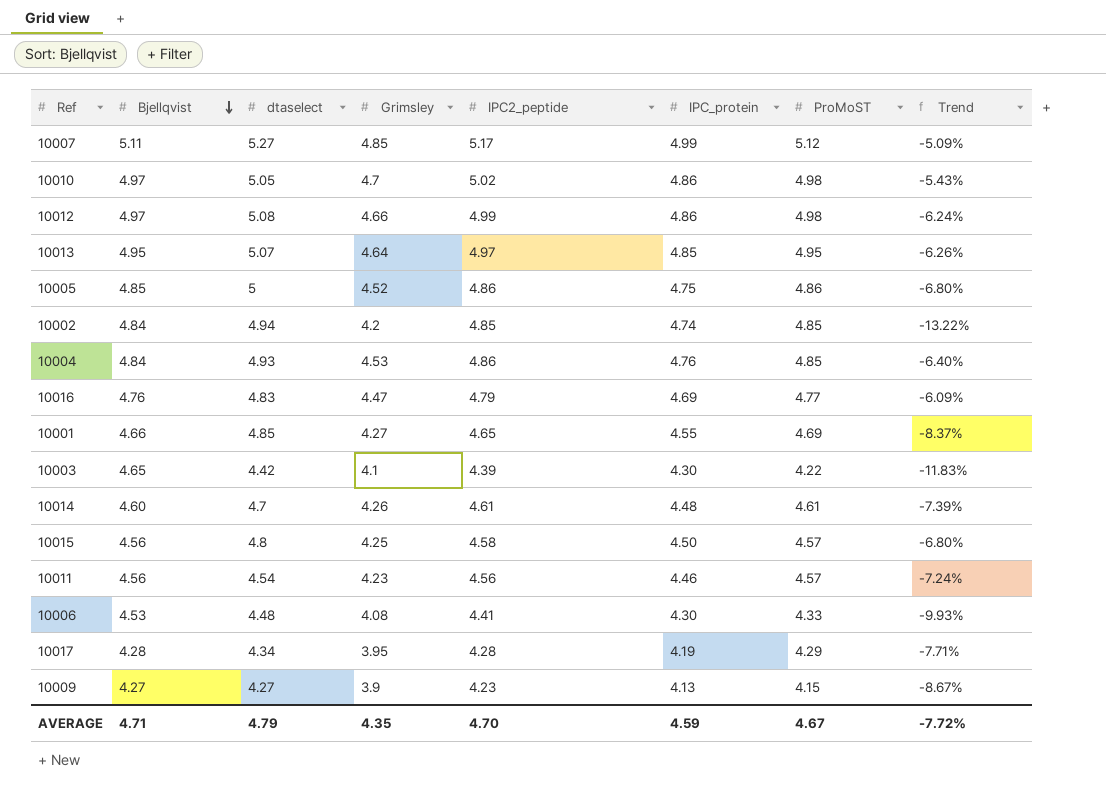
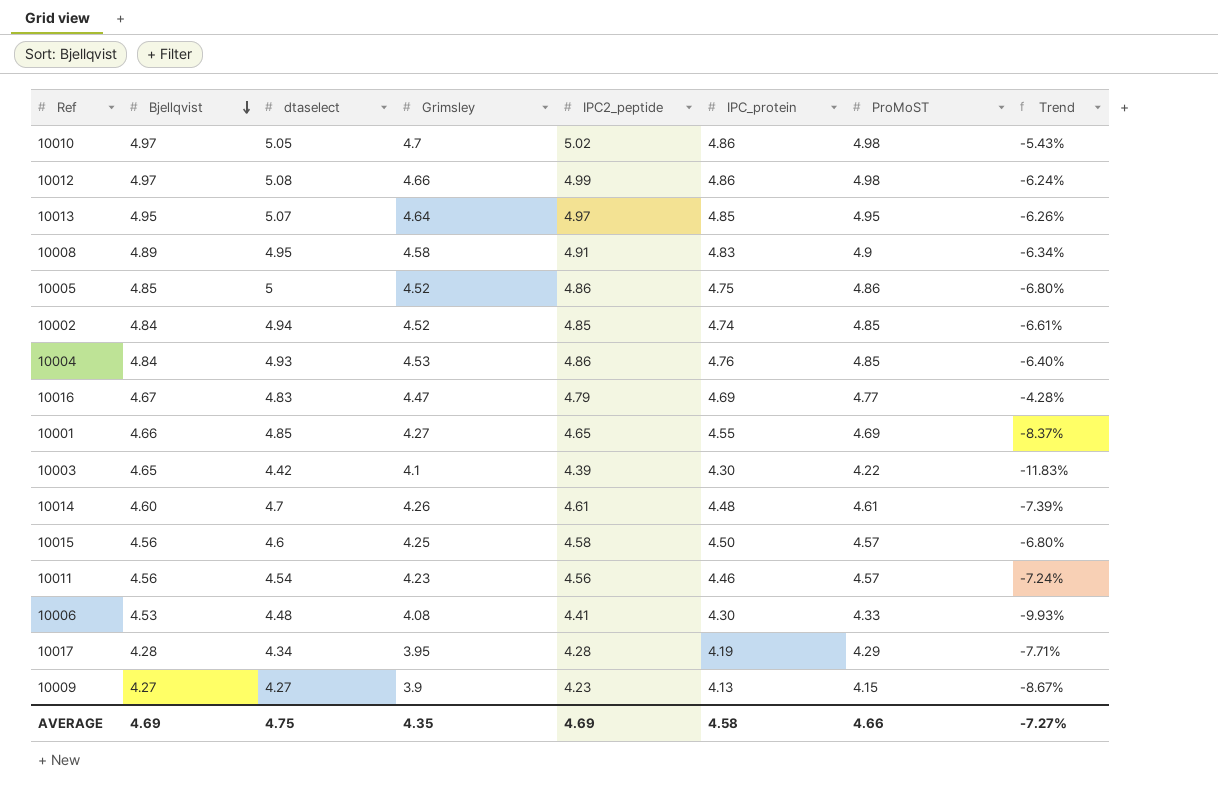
row 10007: 5.11 | 5.27 | 4.85 | 5.17 | 4.99 | 5.12 | -5.09% -> none
row 10008: none -> 4.89 | 4.95 | 4.58 | 4.91 | 4.83 | 4.9 | -6.34%
10002 | Grimsley: 4.2 -> 4.52
10002 | Trend: -13.22% -> -6.61%
10016 | Bjellqvist: 4.76 -> 4.67
10016 | Trend: -6.09% -> -4.28%
10015 | dtaselect: 4.8 -> 4.6
AVERAGE | Bjellqvist: 4.71 -> 4.69
AVERAGE | dtaselect: 4.79 -> 4.75
AVERAGE | IPC2_peptide: 4.70 -> 4.69
AVERAGE | IPC_protein: 4.59 -> 4.58
AVERAGE | ProMoST: 4.67 -> 4.66
AVERAGE | Trend: -7.72% -> -7.27%

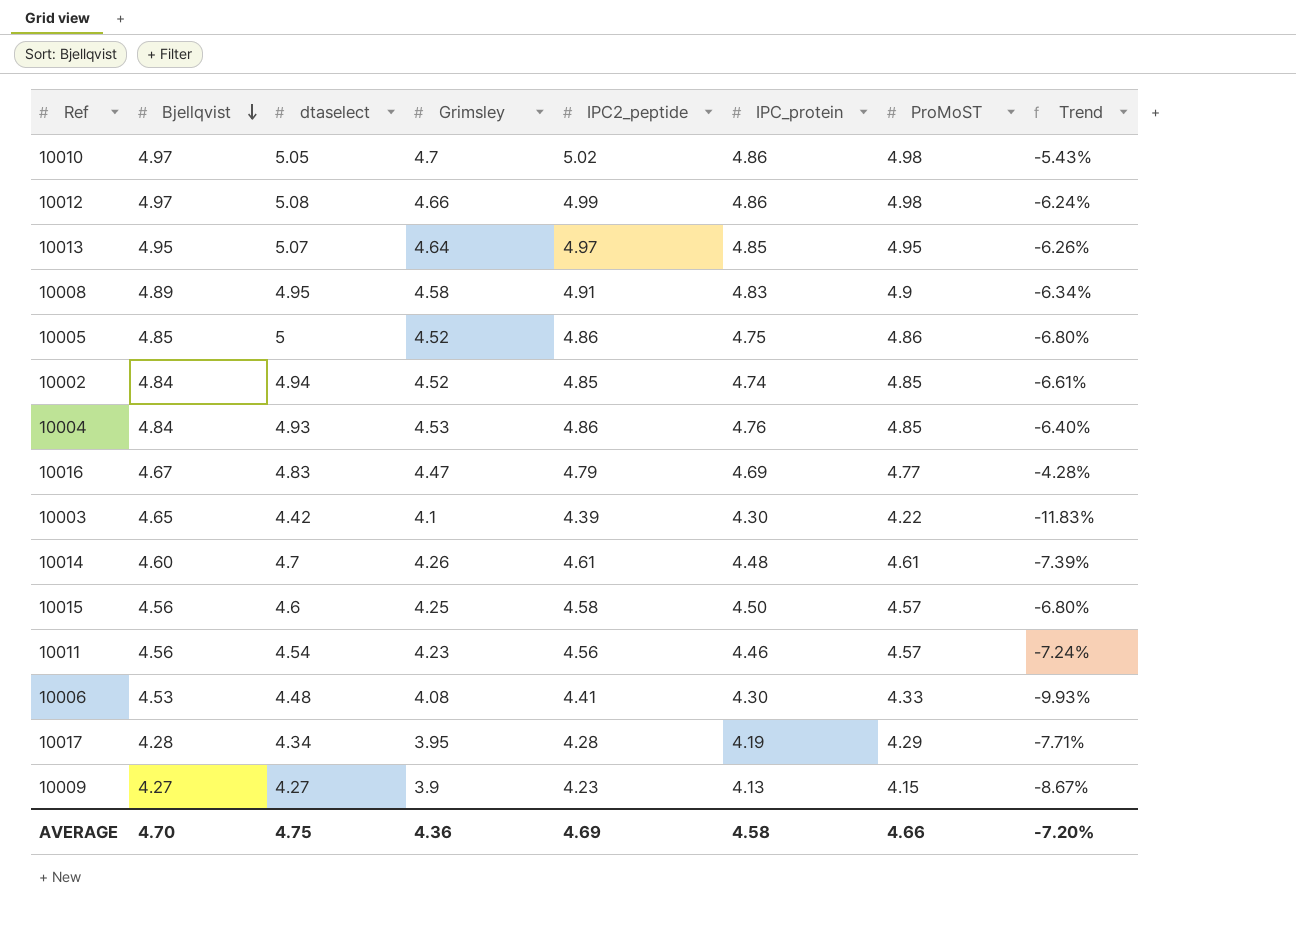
row 10001: 4.66 | 4.85 | 4.27 | 4.65 | 4.55 | 4.69 | -8.37% -> none
AVERAGE | Bjellqvist: 4.69 -> 4.70
AVERAGE | Grimsley: 4.35 -> 4.36
AVERAGE | Trend: -7.27% -> -7.20%

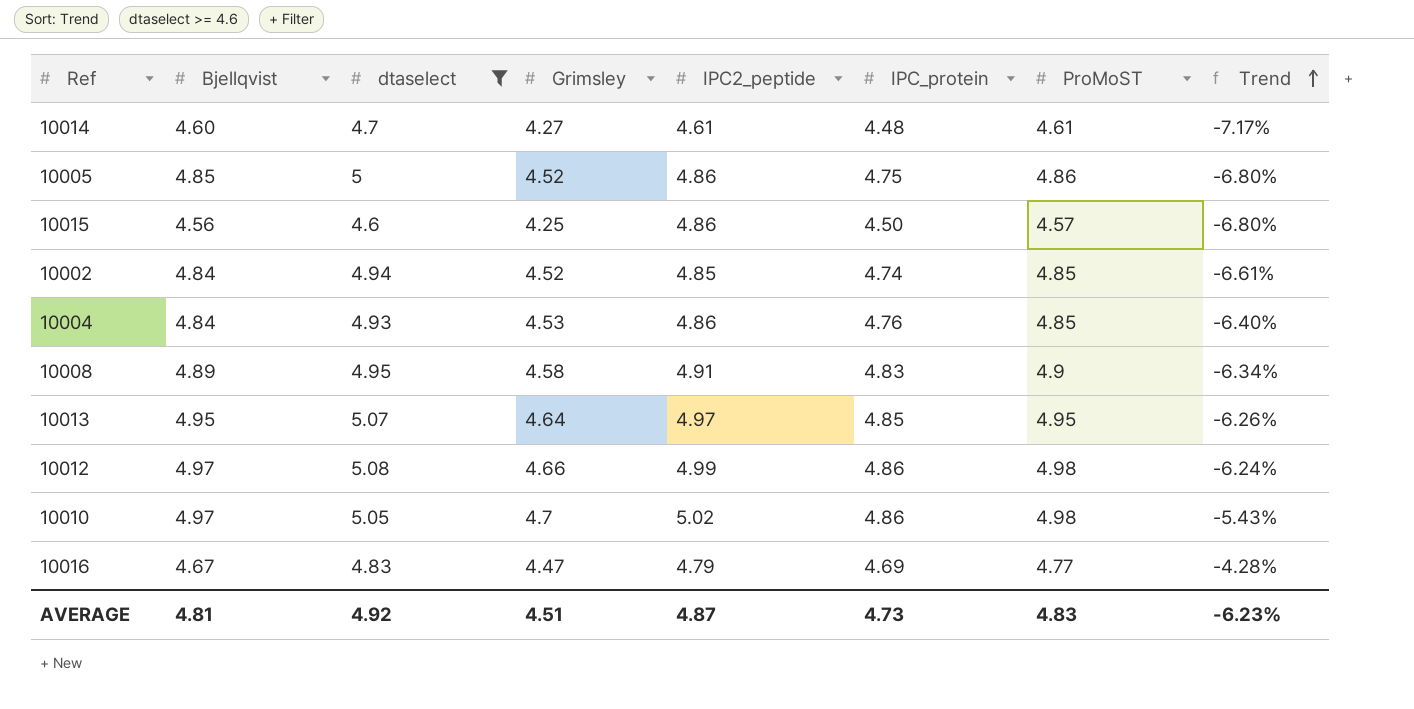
filter: none -> dtaselect >= 4.6
row order: Bjellqvist descending -> Trend ascending
10014 | Grimsley: 4.26 -> 4.27
10014 | Trend: -7.39% -> -7.17%
10015 | IPC2_peptide: 4.58 -> 4.86
AVERAGE | Bjellqvist: 4.70 -> 4.81
AVERAGE | dtaselect: 4.75 -> 4.92
AVERAGE | Grimsley: 4.36 -> 4.51
AVERAGE | IPC2_peptide: 4.69 -> 4.87
AVERAGE | IPC_protein: 4.58 -> 4.73
AVERAGE | ProMoST: 4.66 -> 4.83
AVERAGE | Trend: -7.20% -> -6.23%

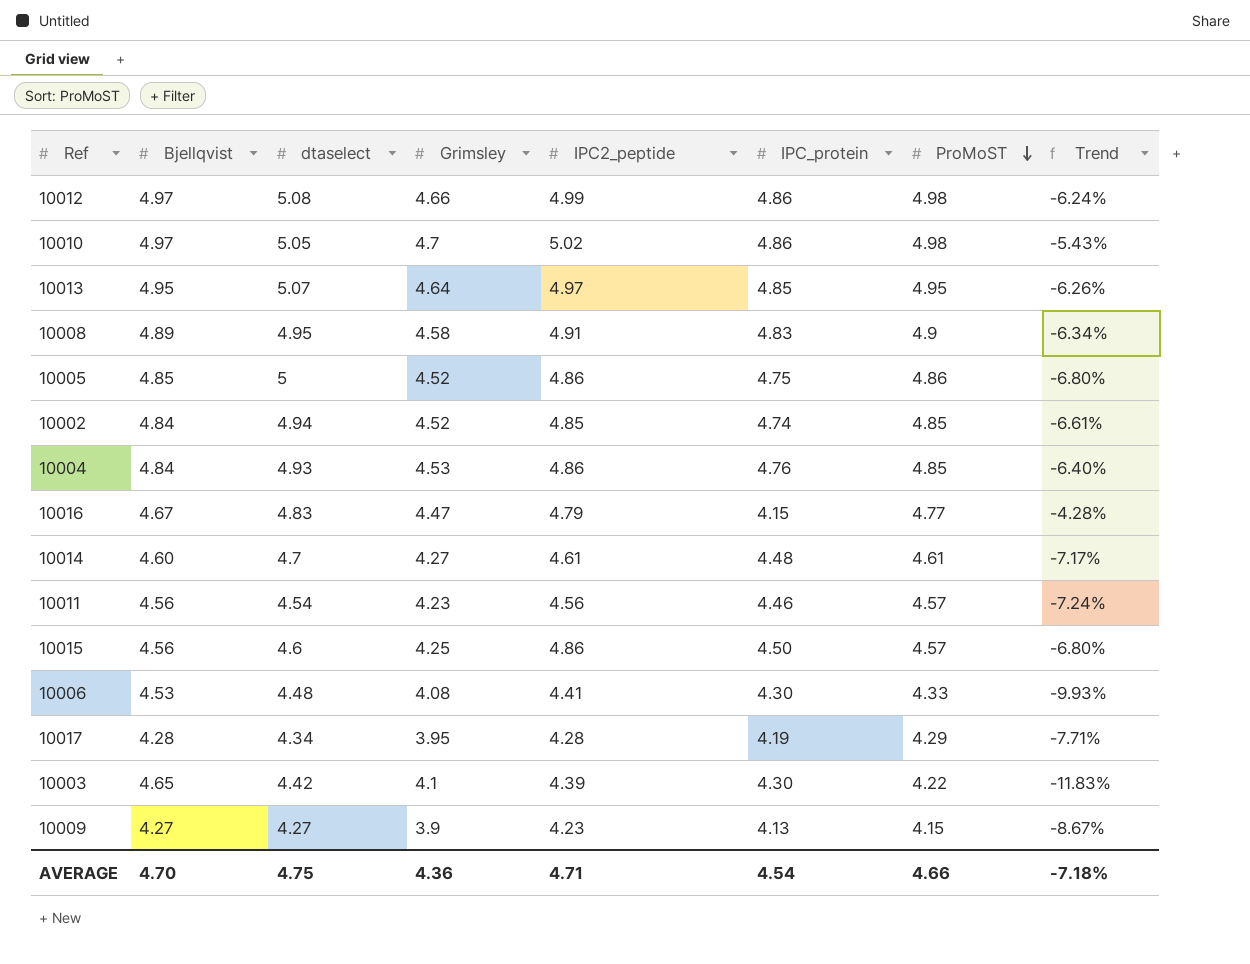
filter: dtaselect >= 4.6 -> none
row order: Trend ascending -> ProMoST descending
10016 | IPC_protein: 4.69 -> 4.15
AVERAGE | Bjellqvist: 4.81 -> 4.70
AVERAGE | dtaselect: 4.92 -> 4.75
AVERAGE | Grimsley: 4.51 -> 4.36
AVERAGE | IPC2_peptide: 4.87 -> 4.71
AVERAGE | IPC_protein: 4.73 -> 4.54
AVERAGE | ProMoST: 4.83 -> 4.66
AVERAGE | Trend: -6.23% -> -7.18%

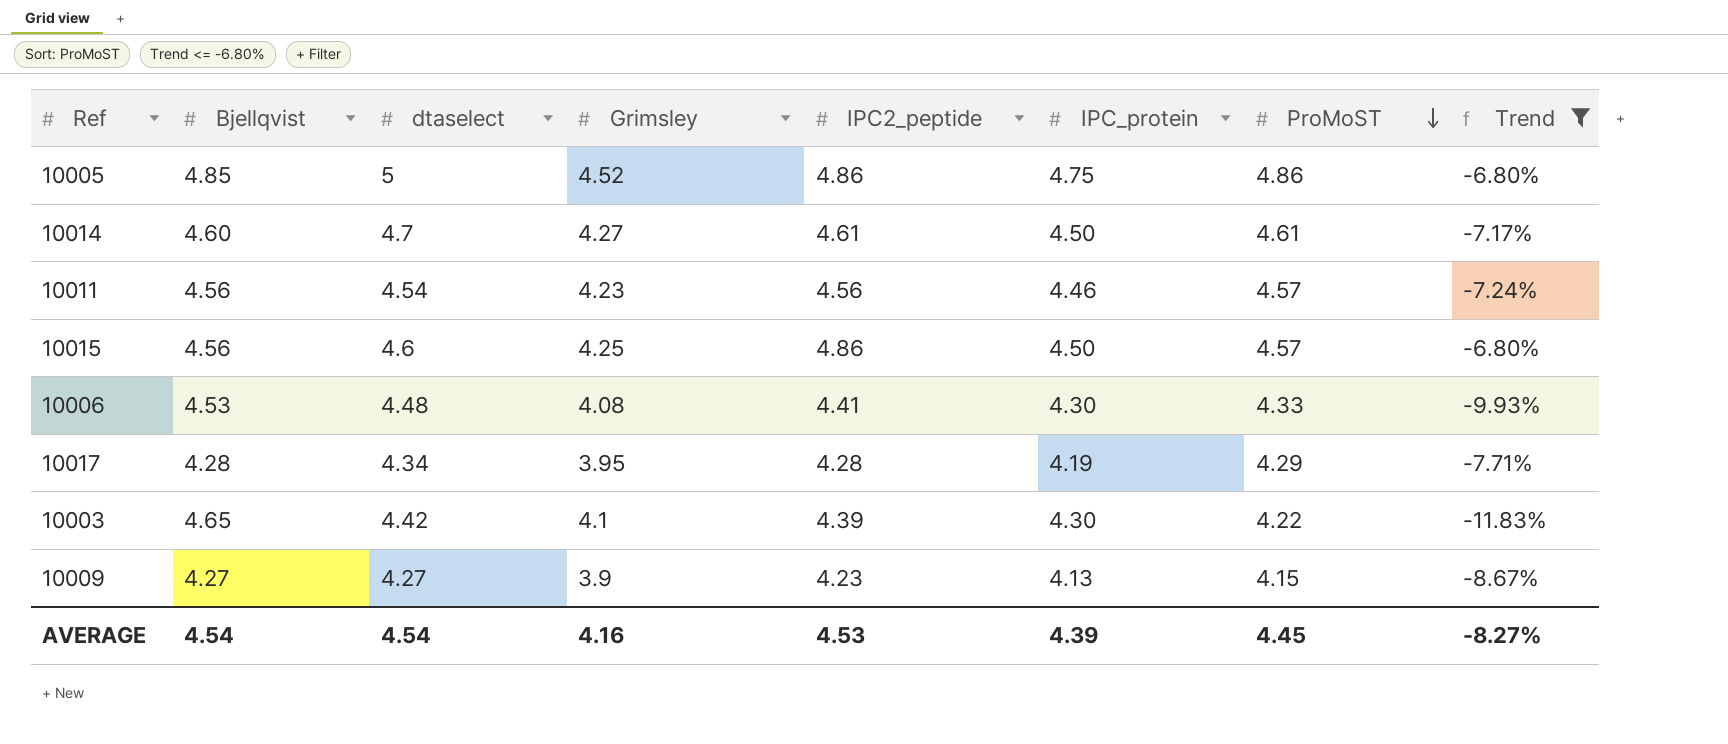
filter: none -> Trend <= -6.80%
10014 | IPC_protein: 4.48 -> 4.50
AVERAGE | Bjellqvist: 4.70 -> 4.54
AVERAGE | dtaselect: 4.75 -> 4.54
AVERAGE | Grimsley: 4.36 -> 4.16
AVERAGE | IPC2_peptide: 4.71 -> 4.53
AVERAGE | IPC_protein: 4.54 -> 4.39
AVERAGE | ProMoST: 4.66 -> 4.45
AVERAGE | Trend: -7.18% -> -8.27%

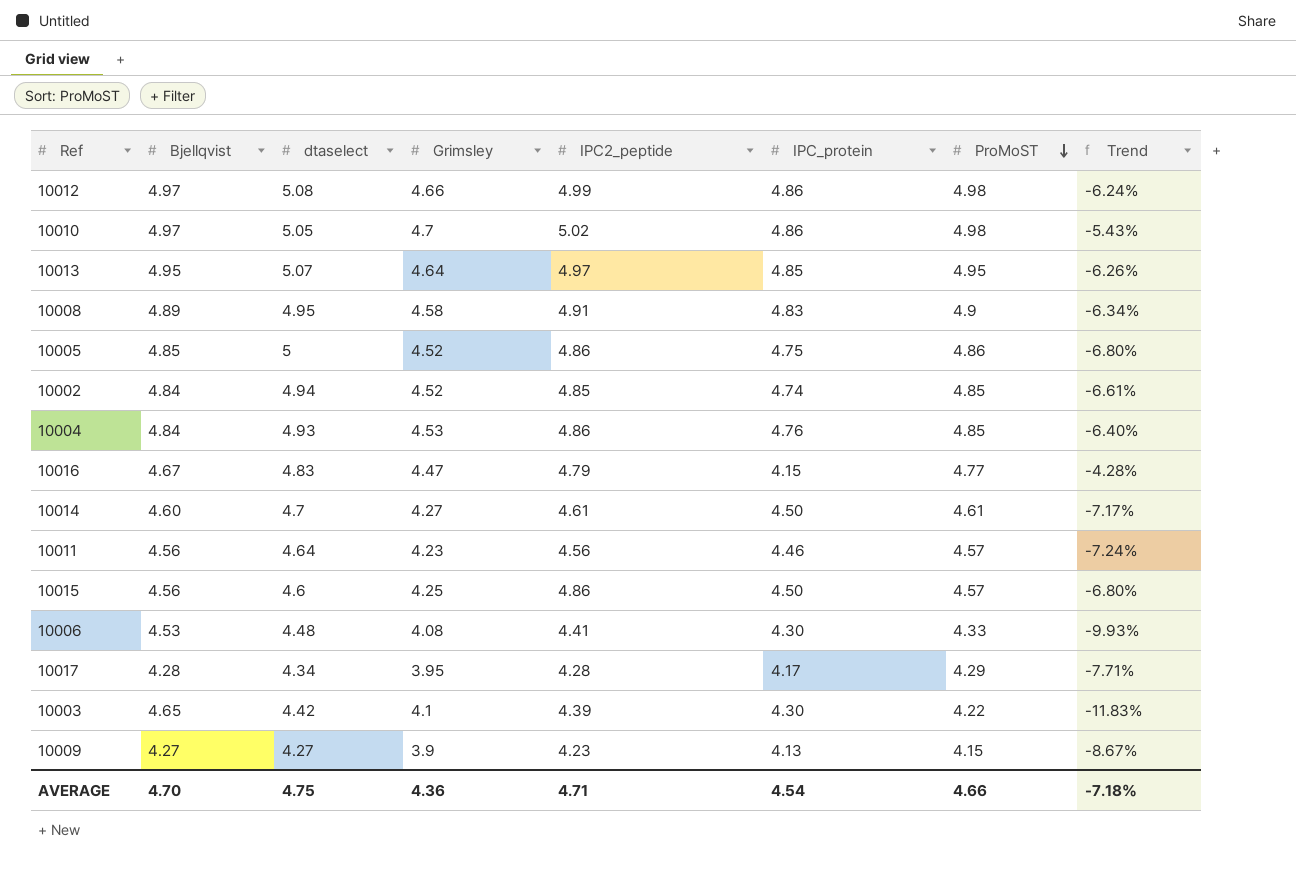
filter: Trend <= -6.80% -> none
10011 | dtaselect: 4.54 -> 4.64
10017 | IPC_protein: 4.19 -> 4.17
AVERAGE | Bjellqvist: 4.54 -> 4.70
AVERAGE | dtaselect: 4.54 -> 4.75
AVERAGE | Grimsley: 4.16 -> 4.36
AVERAGE | IPC2_peptide: 4.53 -> 4.71
AVERAGE | IPC_protein: 4.39 -> 4.54
AVERAGE | ProMoST: 4.45 -> 4.66
AVERAGE | Trend: -8.27% -> -7.18%

